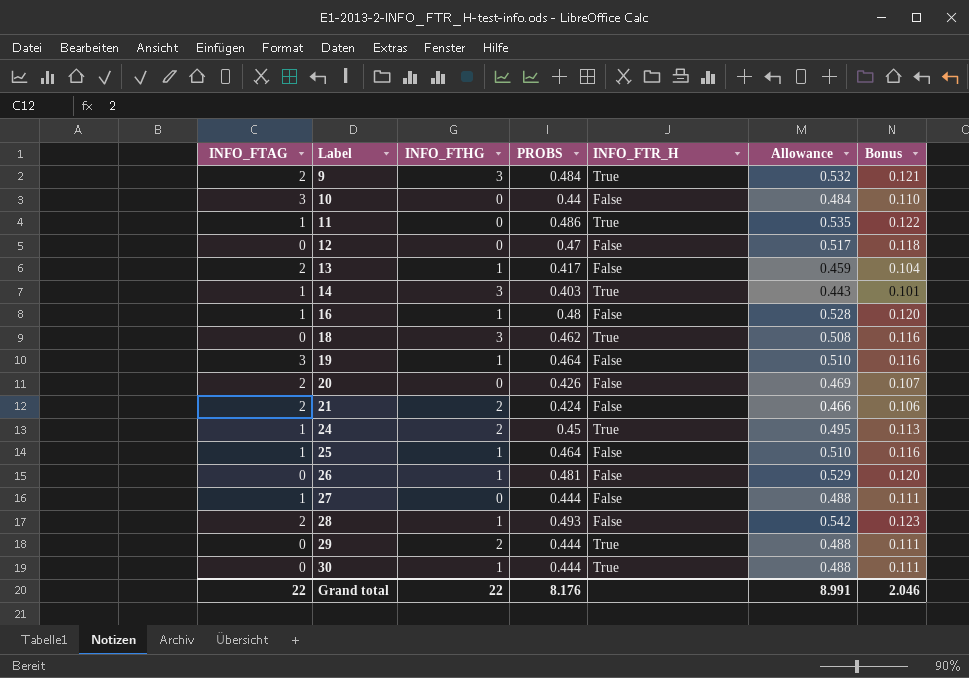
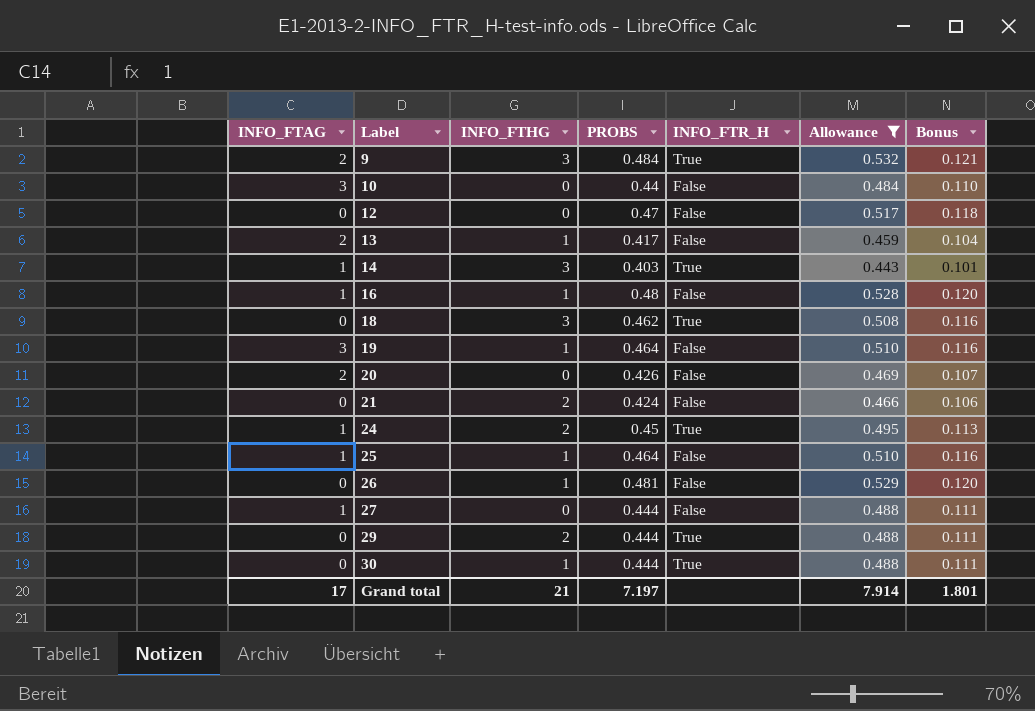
filter: none -> Allowance <= 0.532
21 | INFO_FTAG: 2 -> 0
Grand total | INFO_FTAG: 22 -> 17
Grand total | INFO_FTHG: 22 -> 21
Grand total | PROBS: 8.176 -> 7.197
Grand total | Allowance: 8.991 -> 7.914
Grand total | Bonus: 2.046 -> 1.801

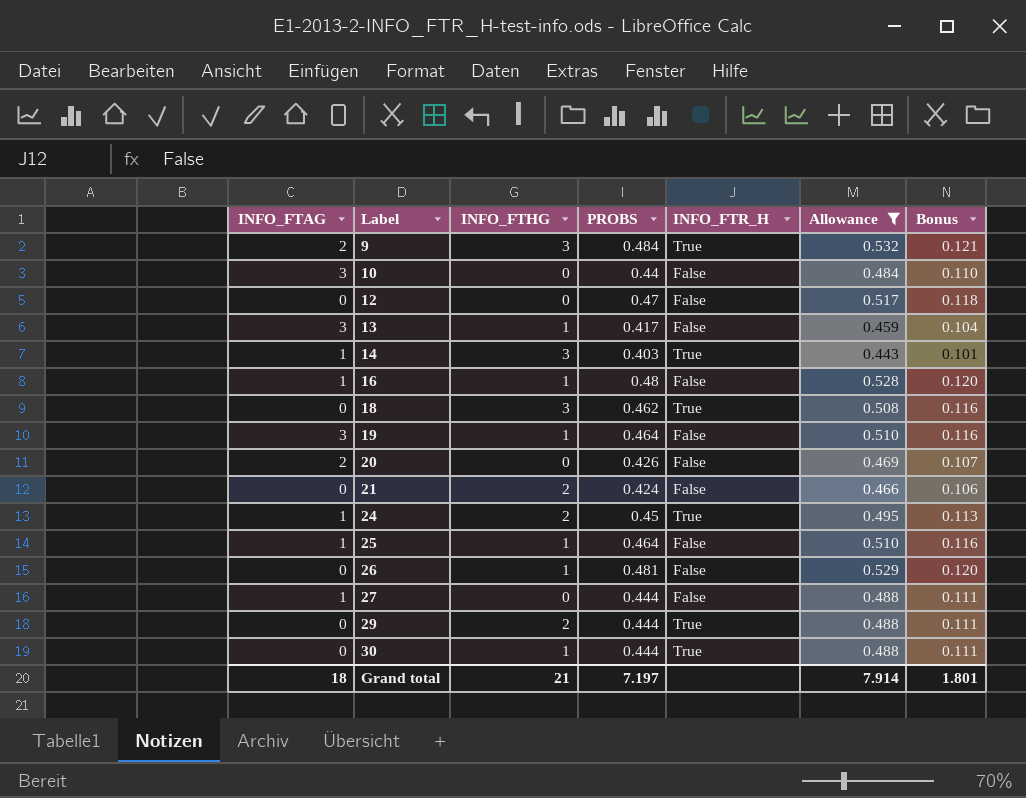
13 | INFO_FTAG: 2 -> 3
Grand total | INFO_FTAG: 17 -> 18

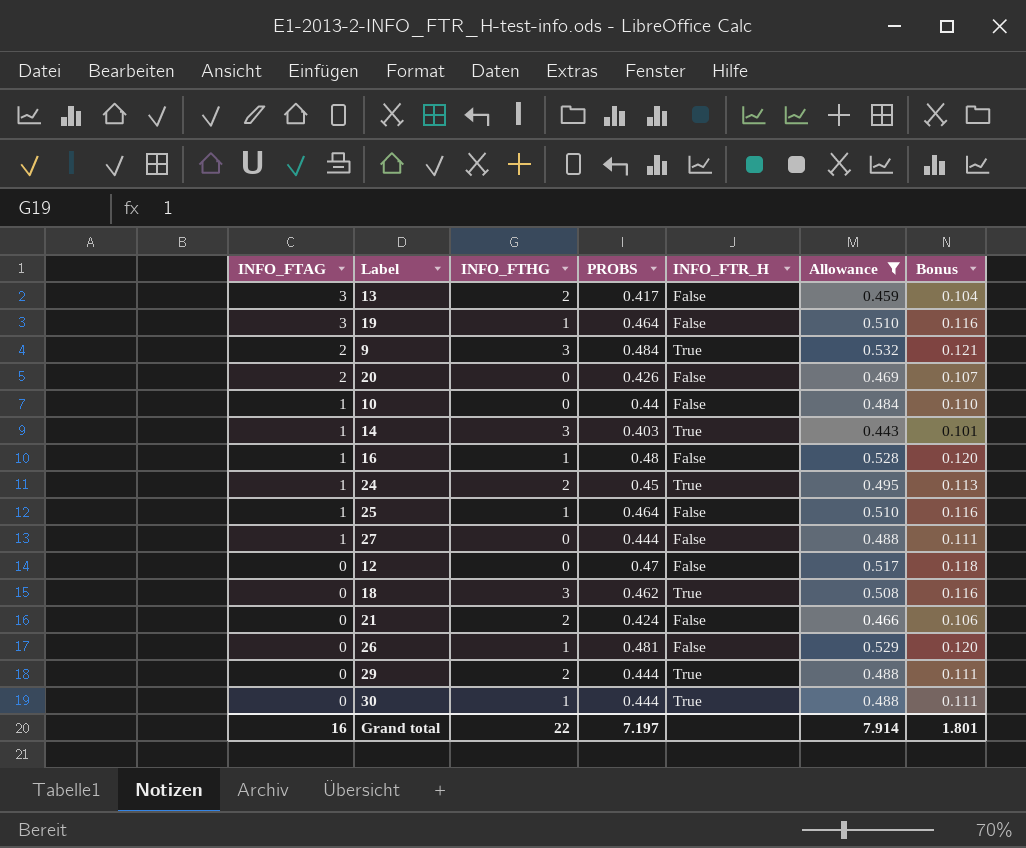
row order: Label ascending -> INFO_FTAG descending
13 | INFO_FTHG: 1 -> 2
10 | INFO_FTAG: 3 -> 1
Grand total | INFO_FTAG: 18 -> 16
Grand total | INFO_FTHG: 21 -> 22

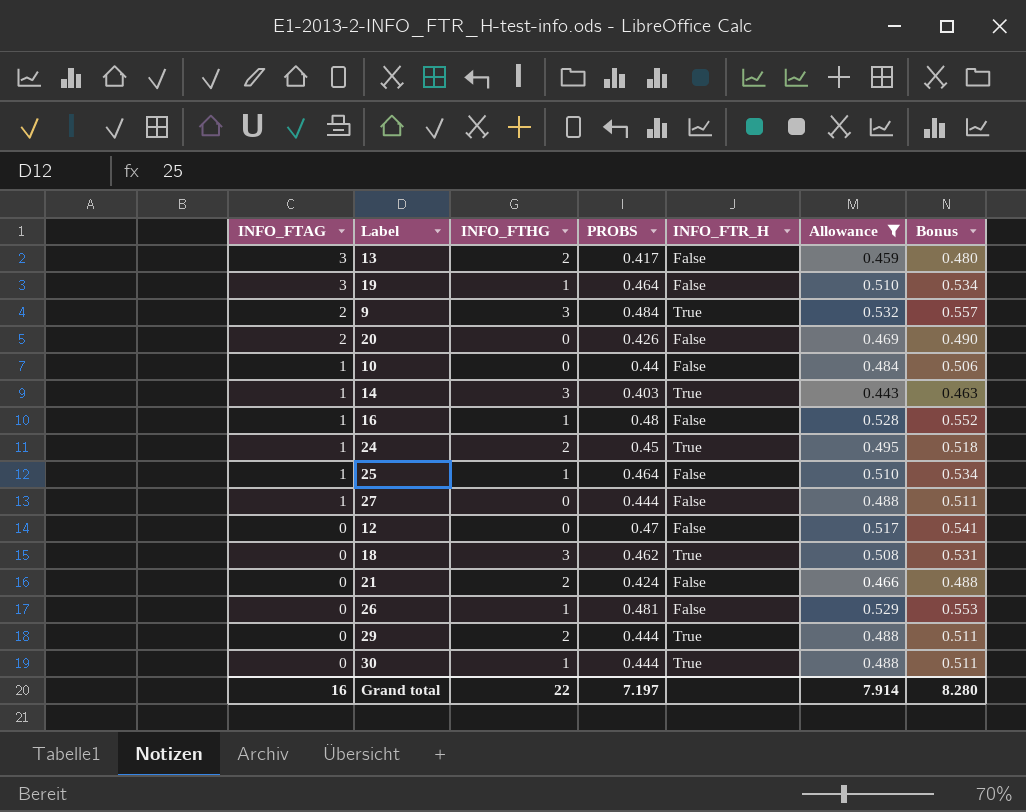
column Bonus | formula: [PROBS] * 0.25 -> [PROBS] * 1.15
Grand total | Bonus: 1.801 -> 8.280

